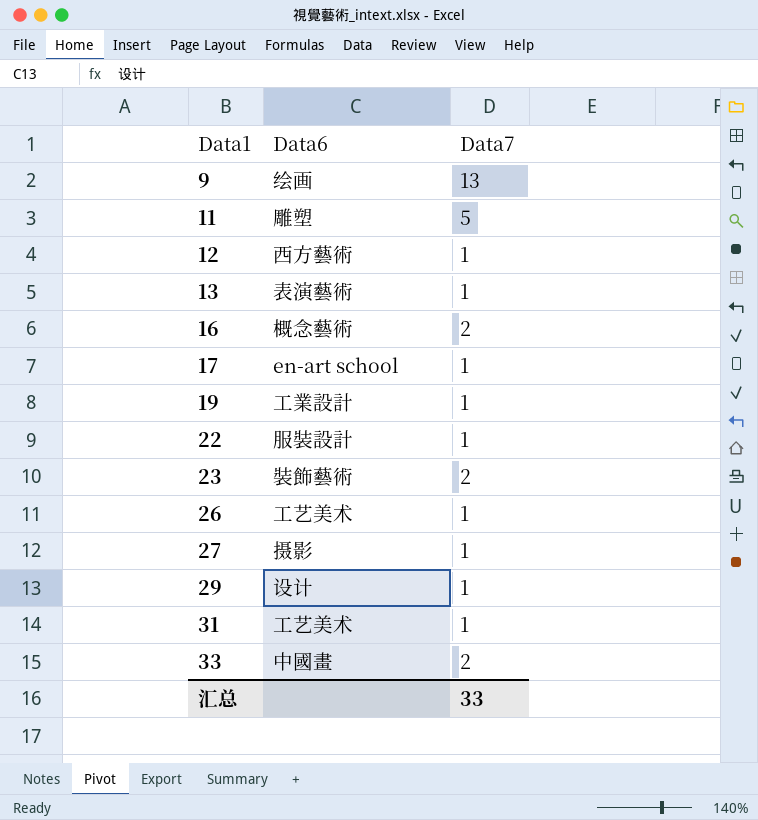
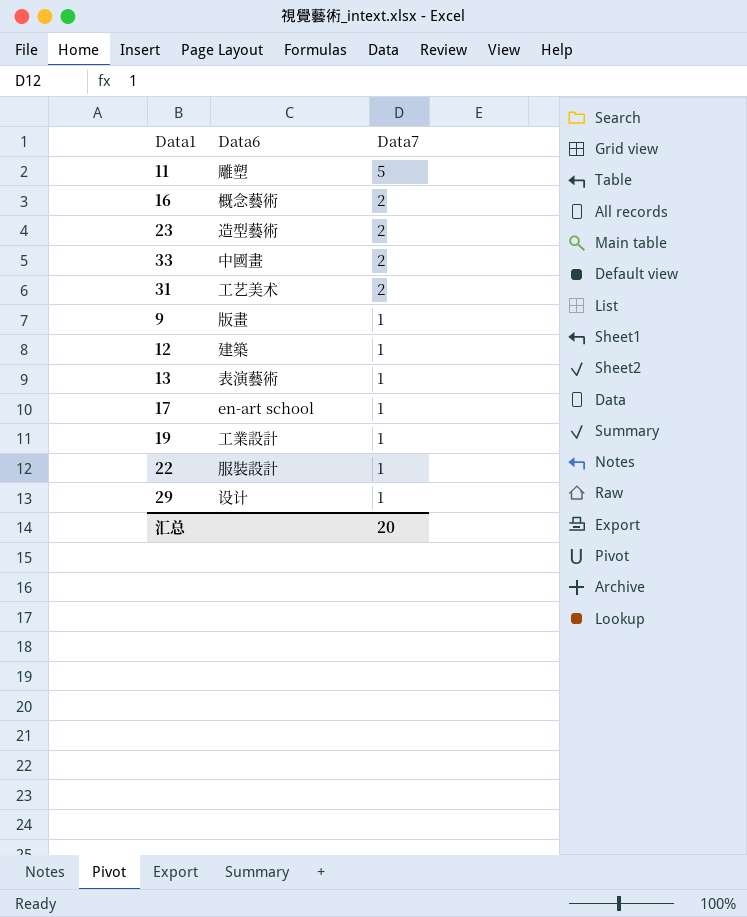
row order: Data1 ascending -> Data7 descending
row 26: 工艺美术 | 1 -> none
row 27: 摄影 | 1 -> none
23 | Data6: 裝飾藝術 -> 造型藝術
31 | Data7: 1 -> 2
9 | Data6: 绘画 -> 版畫
9 | Data7: 13 -> 1
12 | Data6: 西方藝術 -> 建築
汇总 | Data7: 33 -> 20

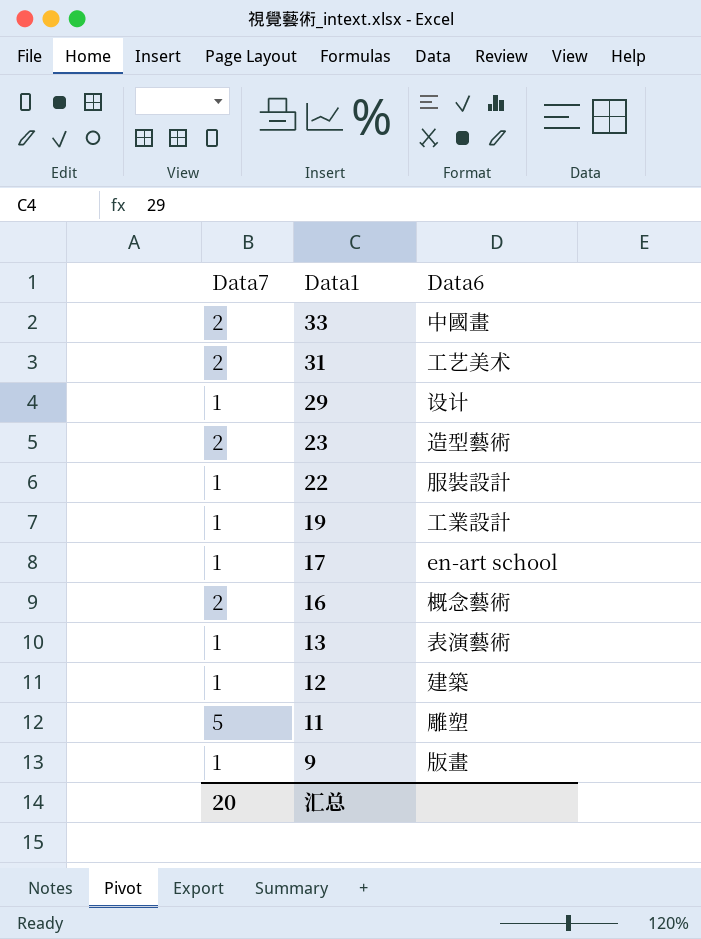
row order: Data7 descending -> Data1 descending
column Data7 | position: 3 -> 1

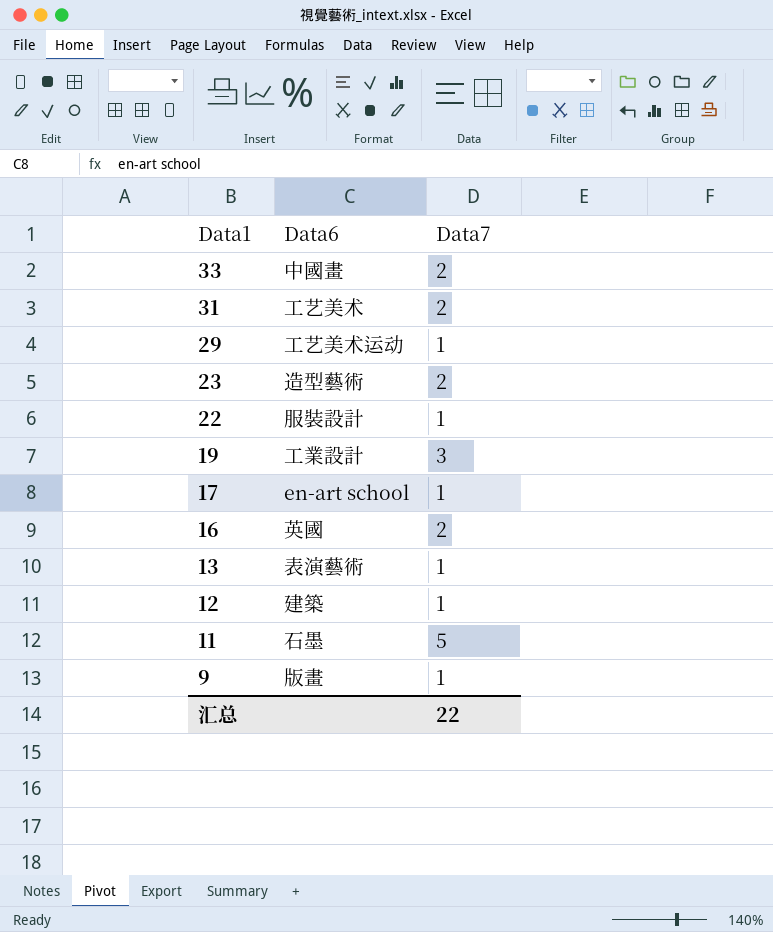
column Data7 | position: 1 -> 3
29 | Data6: 设计 -> 工艺美术运动
19 | Data7: 1 -> 3
16 | Data6: 概念藝術 -> 英國
11 | Data6: 雕塑 -> 石墨
汇总 | Data7: 20 -> 22

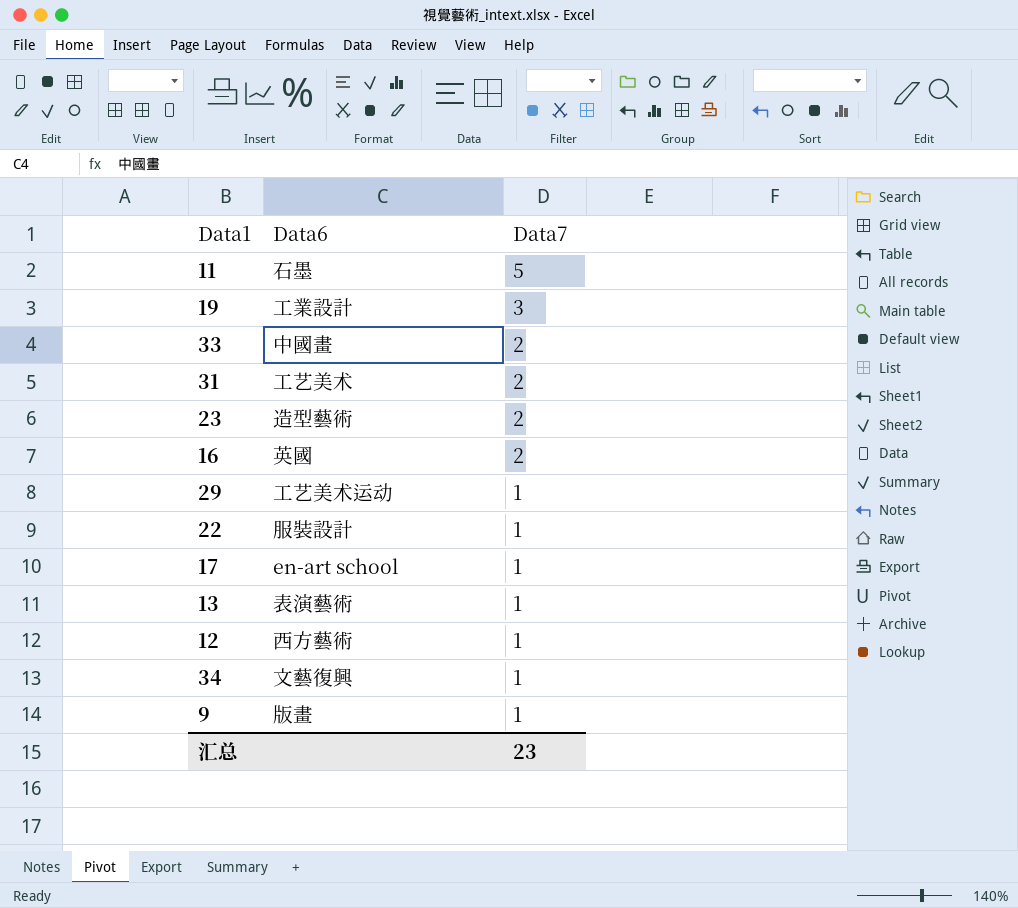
row order: Data1 descending -> Data7 descending
12 | Data6: 建築 -> 西方藝術
row 34: none -> 文藝復興 | 1
汇总 | Data7: 22 -> 23

